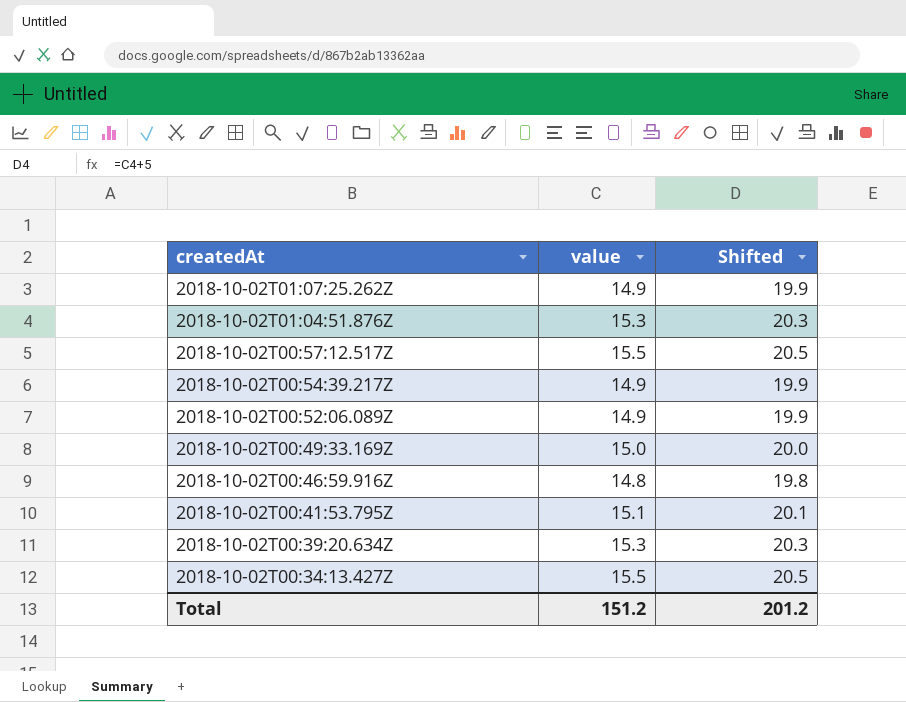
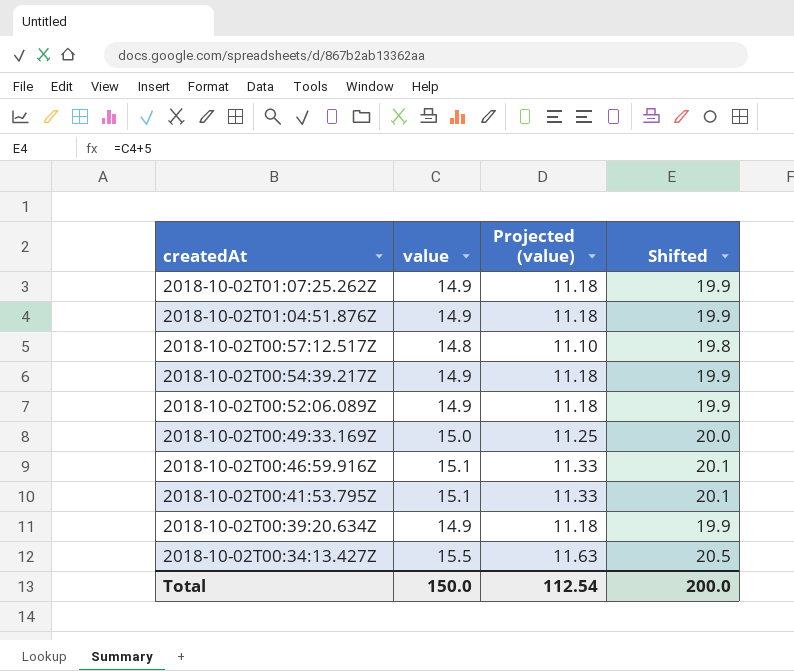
column Projected (value) | formula: none -> [value] * 0.75
2018-10-02T01:04:51.876Z | value: 15.3 -> 14.9
2018-10-02T01:04:51.876Z | Shifted: 20.3 -> 19.9
2018-10-02T00:57:12.517Z | value: 15.5 -> 14.8
2018-10-02T00:57:12.517Z | Shifted: 20.5 -> 19.8
2018-10-02T00:46:59.916Z | value: 14.8 -> 15.1
2018-10-02T00:46:59.916Z | Shifted: 19.8 -> 20.1
2018-10-02T00:39:20.634Z | value: 15.3 -> 14.9
2018-10-02T00:39:20.634Z | Shifted: 20.3 -> 19.9
Total | value: 151.2 -> 150.0
Total | Shifted: 201.2 -> 200.0

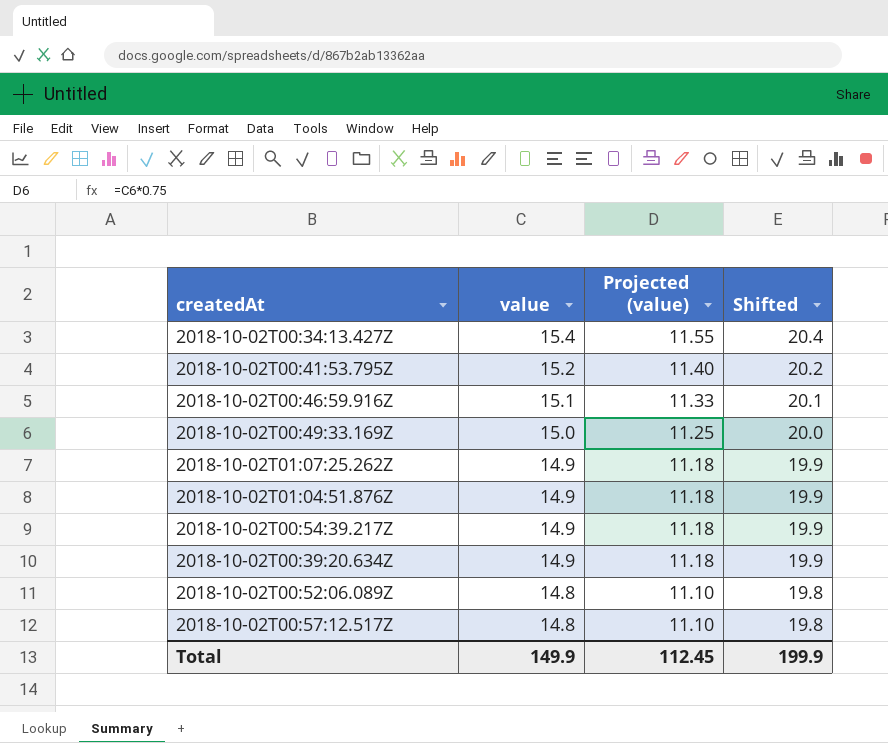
row order: createdAt descending -> value descending
2018-10-02T00:34:13.427Z | value: 15.5 -> 15.4
2018-10-02T00:34:13.427Z | Projected (value): 11.63 -> 11.55
2018-10-02T00:34:13.427Z | Shifted: 20.5 -> 20.4
2018-10-02T00:41:53.795Z | value: 15.1 -> 15.2
2018-10-02T00:41:53.795Z | Projected (value): 11.33 -> 11.40
2018-10-02T00:41:53.795Z | Shifted: 20.1 -> 20.2
2018-10-02T00:52:06.089Z | value: 14.9 -> 14.8
2018-10-02T00:52:06.089Z | Projected (value): 11.18 -> 11.10
2018-10-02T00:52:06.089Z | Shifted: 19.9 -> 19.8
Total | value: 150.0 -> 149.9
Total | Projected (value): 112.54 -> 112.45
Total | Shifted: 200.0 -> 199.9

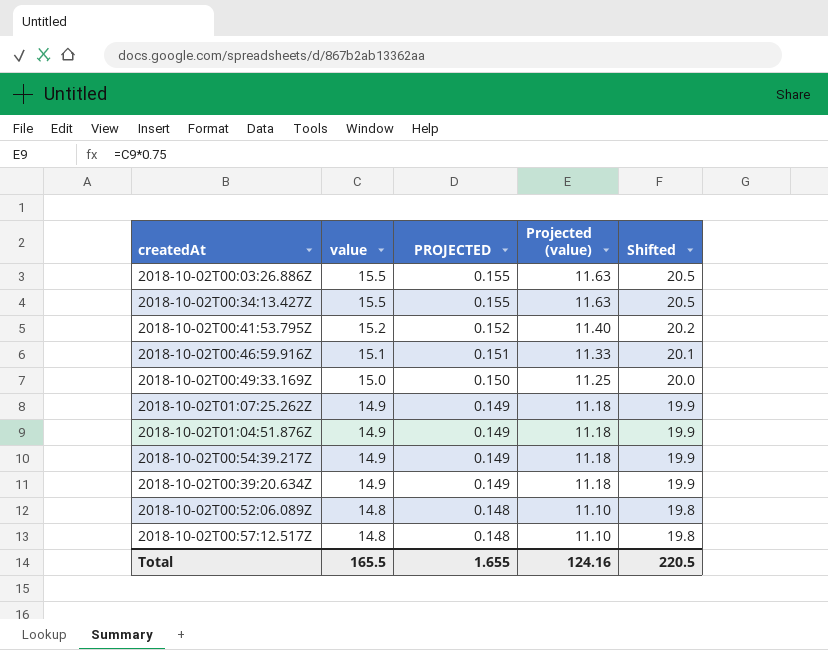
column PROJECTED | formula: none -> [value] * 0.01
row 2018-10-02T00:03:26.886Z: none -> 15.5 | 0.155 | 11.63 | 20.5
2018-10-02T00:34:13.427Z | value: 15.4 -> 15.5
2018-10-02T00:34:13.427Z | Projected (value): 11.55 -> 11.63
2018-10-02T00:34:13.427Z | Shifted: 20.4 -> 20.5
Total | value: 149.9 -> 165.5
Total | Projected (value): 112.45 -> 124.16
Total | Shifted: 199.9 -> 220.5

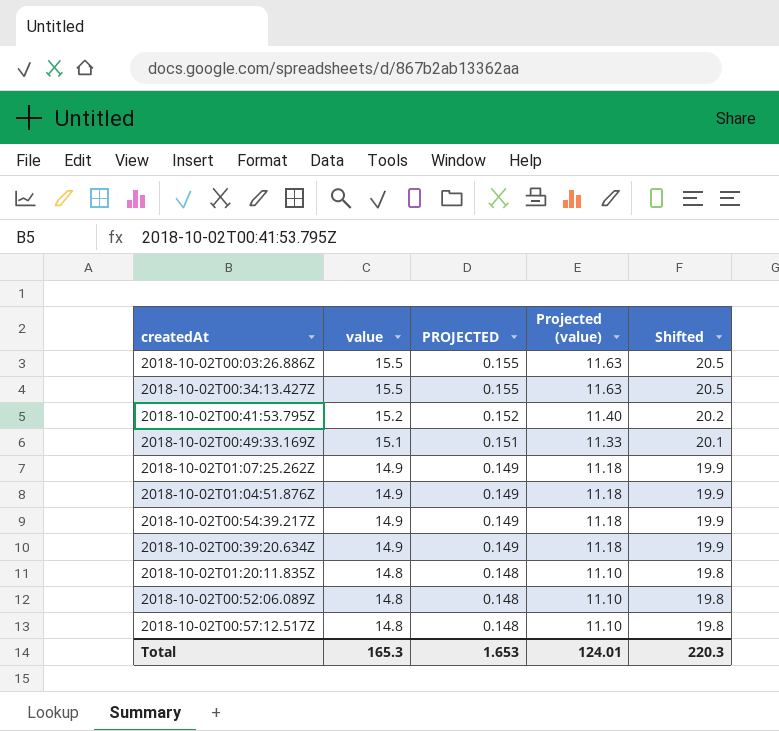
row 2018-10-02T00:46:59.916Z: 15.1 | 0.151 | 11.33 | 20.1 -> none
2018-10-02T00:49:33.169Z | value: 15.0 -> 15.1
2018-10-02T00:49:33.169Z | PROJECTED: 0.150 -> 0.151
2018-10-02T00:49:33.169Z | Projected (value): 11.25 -> 11.33
2018-10-02T00:49:33.169Z | Shifted: 20.0 -> 20.1
row 2018-10-02T01:20:11.835Z: none -> 14.8 | 0.148 | 11.10 | 19.8
Total | value: 165.5 -> 165.3
Total | PROJECTED: 1.655 -> 1.653
Total | Projected (value): 124.16 -> 124.01
Total | Shifted: 220.5 -> 220.3

